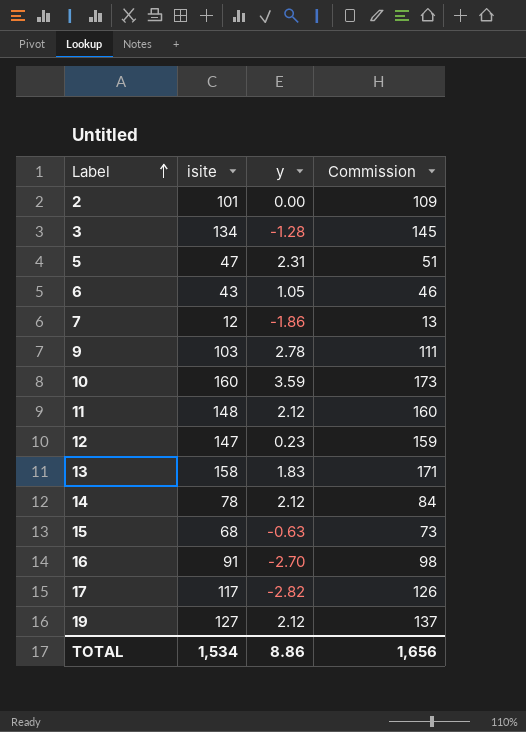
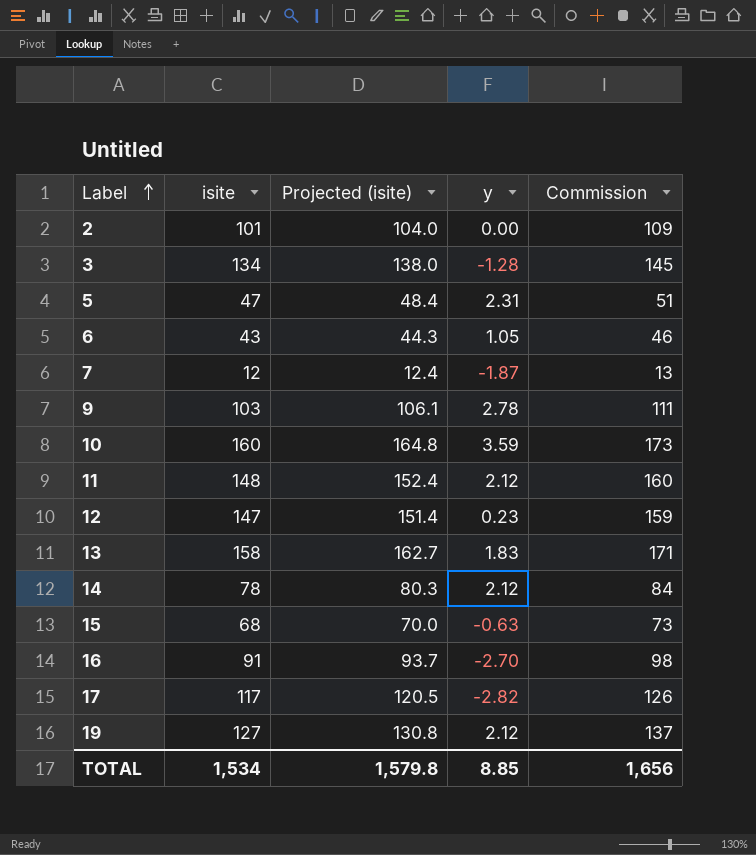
column Projected (isite) | formula: none -> [isite] * 1.03
7 | y: -1.86 -> -1.87
TOTAL | y: 8.86 -> 8.85

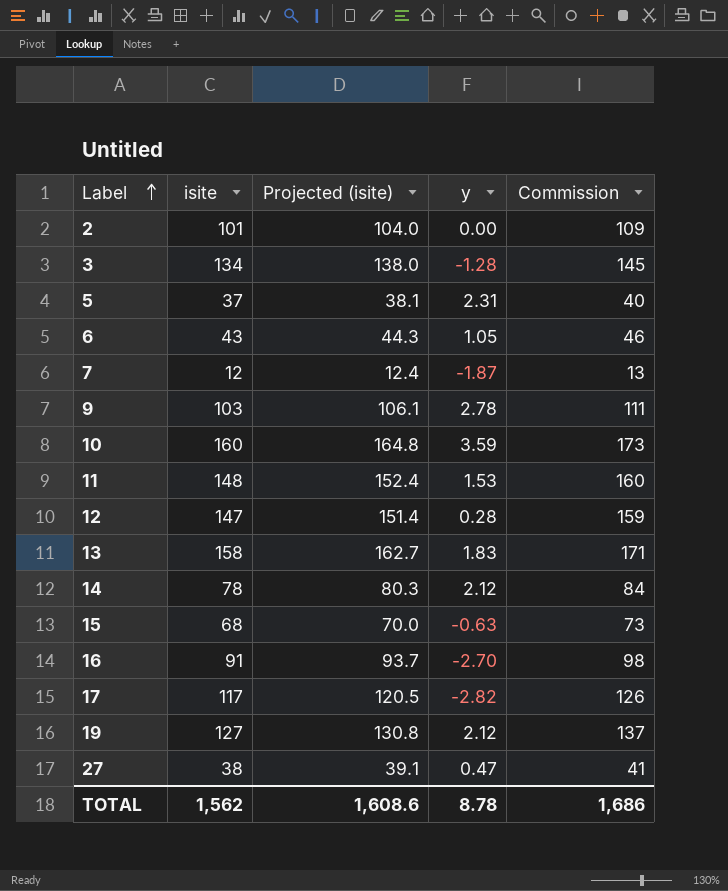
5 | isite: 47 -> 37
5 | Projected (isite): 48.4 -> 38.1
5 | Commission: 51 -> 40
11 | y: 2.12 -> 1.53
12 | y: 0.23 -> 0.28
row 27: none -> 38 | 39.1 | 0.47 | 41
TOTAL | isite: 1,534 -> 1,562
TOTAL | Projected (isite): 1,579.8 -> 1,608.6
TOTAL | y: 8.85 -> 8.78
TOTAL | Commission: 1,656 -> 1,686

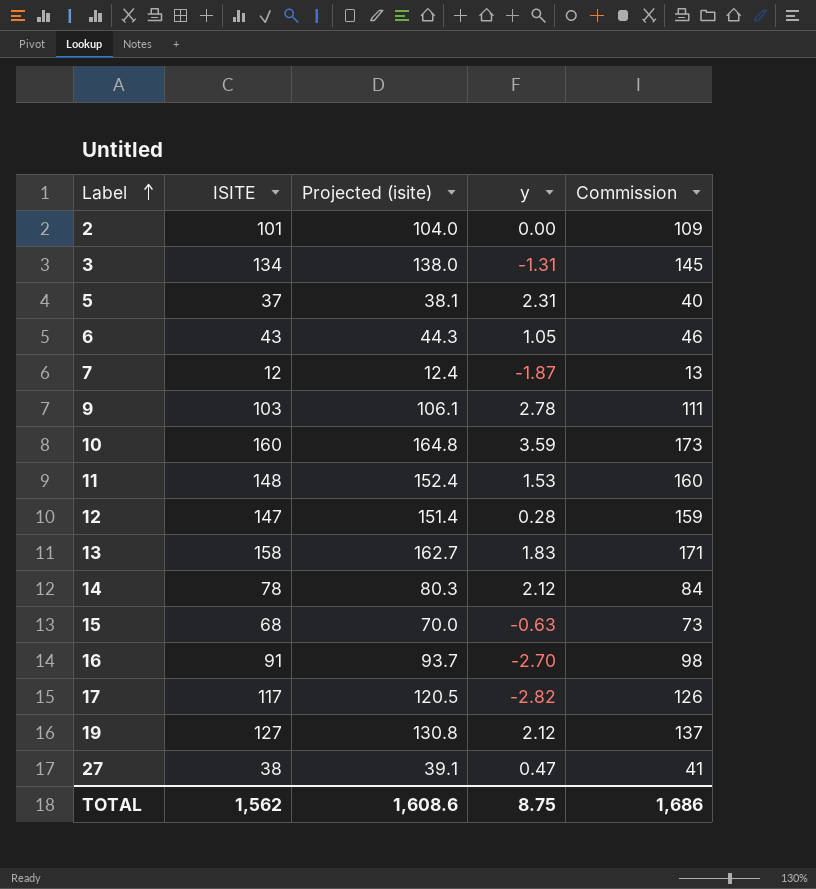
column name: isite -> ISITE
3 | y: -1.28 -> -1.31
TOTAL | y: 8.78 -> 8.75

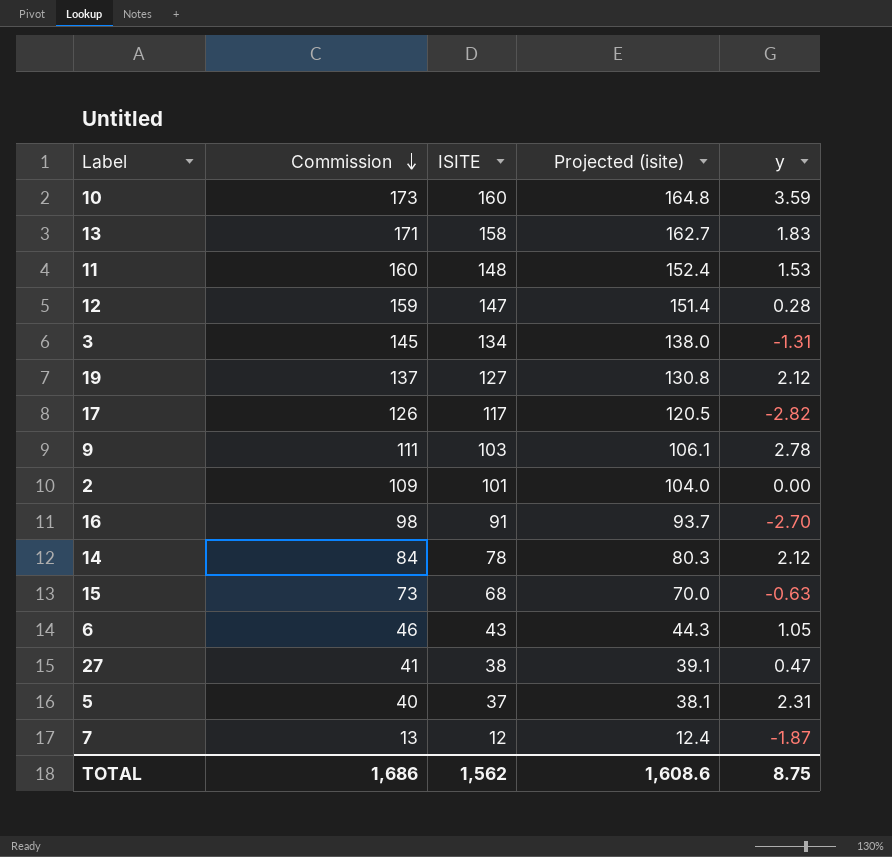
row order: Label ascending -> Commission descending
column Commission | position: 5 -> 2

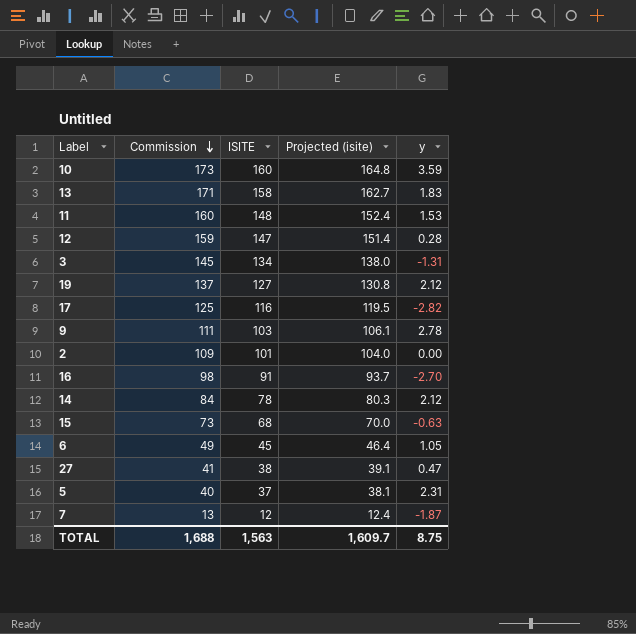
17 | Commission: 126 -> 125
17 | ISITE: 117 -> 116
17 | Projected (isite): 120.5 -> 119.5
6 | Commission: 46 -> 49
6 | ISITE: 43 -> 45
6 | Projected (isite): 44.3 -> 46.4
TOTAL | Commission: 1,686 -> 1,688
TOTAL | ISITE: 1,562 -> 1,563
TOTAL | Projected (isite): 1,608.6 -> 1,609.7

